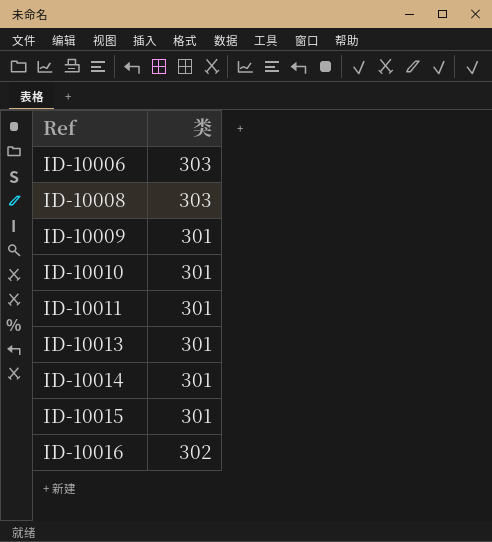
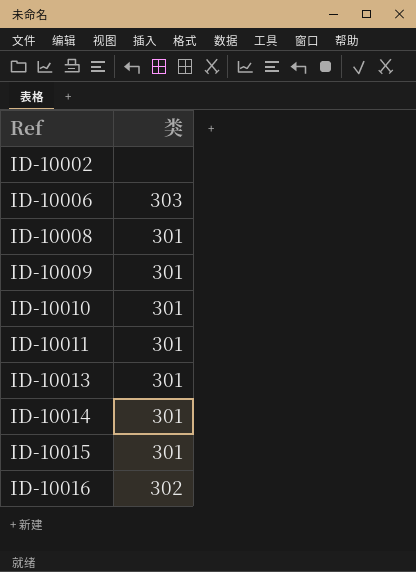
row ID-10002: none -> none
ID-10008 | 类: 303 -> 301

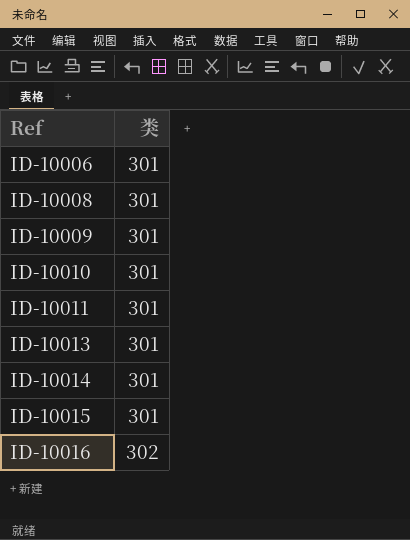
row ID-10002: none -> none
ID-10006 | 类: 303 -> 301

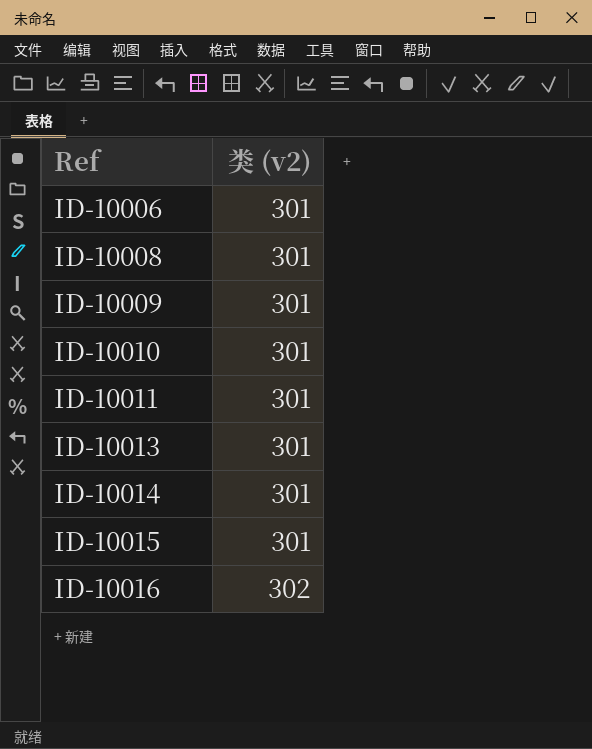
column name: 类 -> 类 (v2)

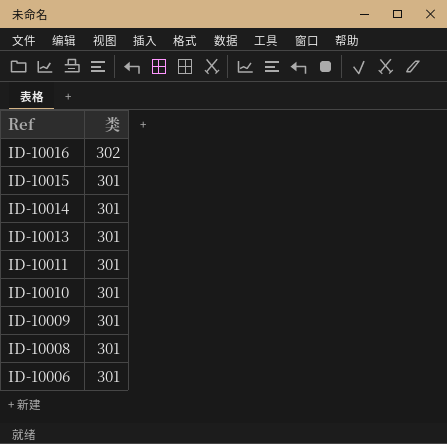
row order: Ref ascending -> Ref descending
column name: 类 (v2) -> 类

